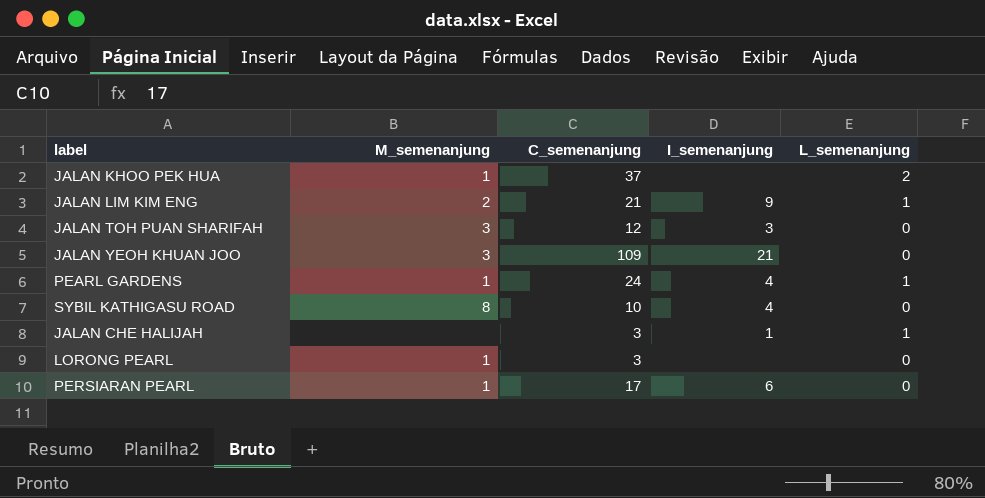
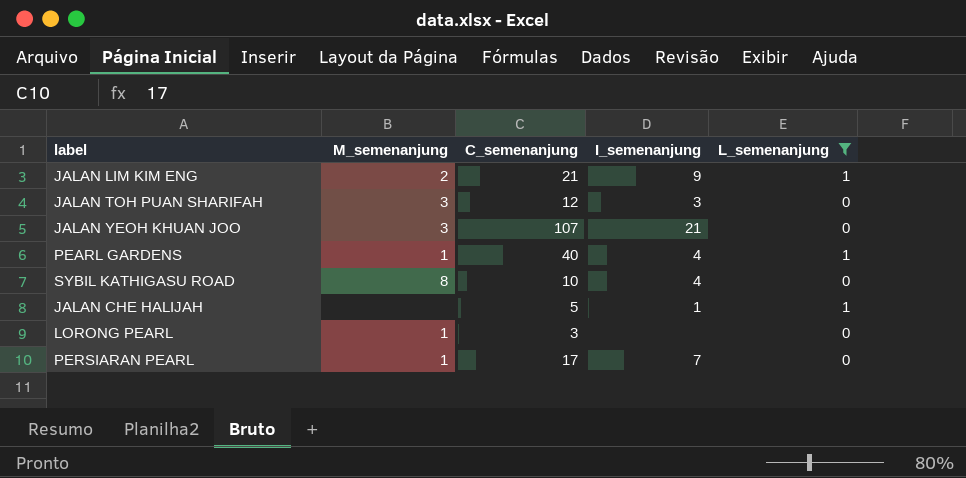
filter: none -> L_semenanjung != 2
JALAN YEOH KHUAN JOO | C_semenanjung: 109 -> 107
PEARL GARDENS | C_semenanjung: 24 -> 40
JALAN CHE HALIJAH | C_semenanjung: 3 -> 5
PERSIARAN PEARL | I_semenanjung: 6 -> 7

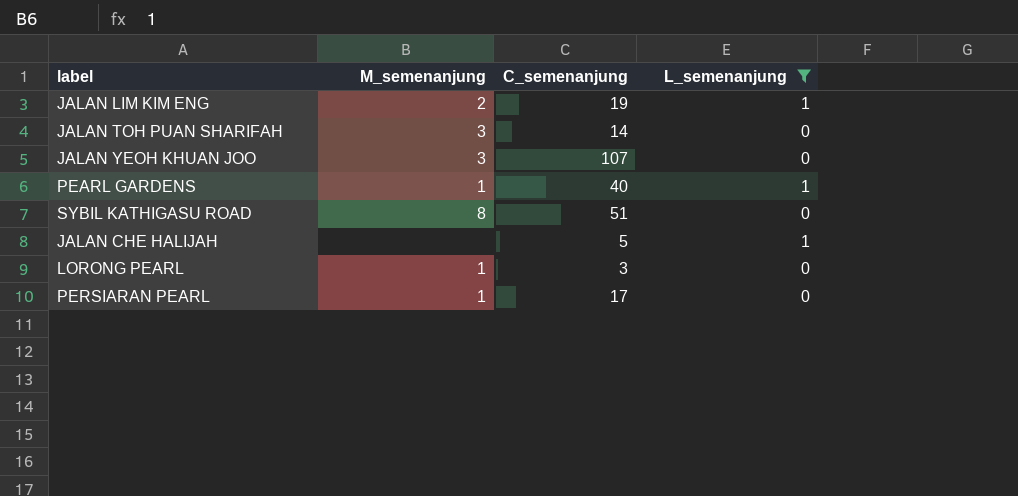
column I_semenanjung | position: 4 -> none
JALAN LIM KIM ENG | C_semenanjung: 21 -> 19
JALAN TOH PUAN SHARIFAH | C_semenanjung: 12 -> 14
SYBIL KATHIGASU ROAD | C_semenanjung: 10 -> 51

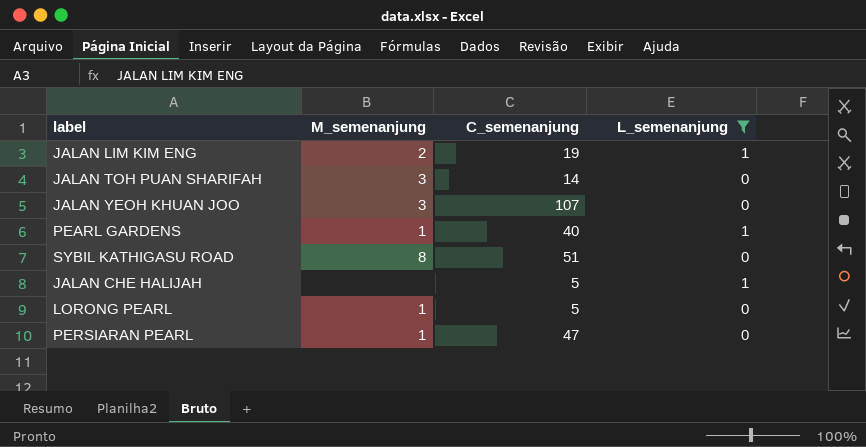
LORONG PEARL | C_semenanjung: 3 -> 5
PERSIARAN PEARL | C_semenanjung: 17 -> 47

